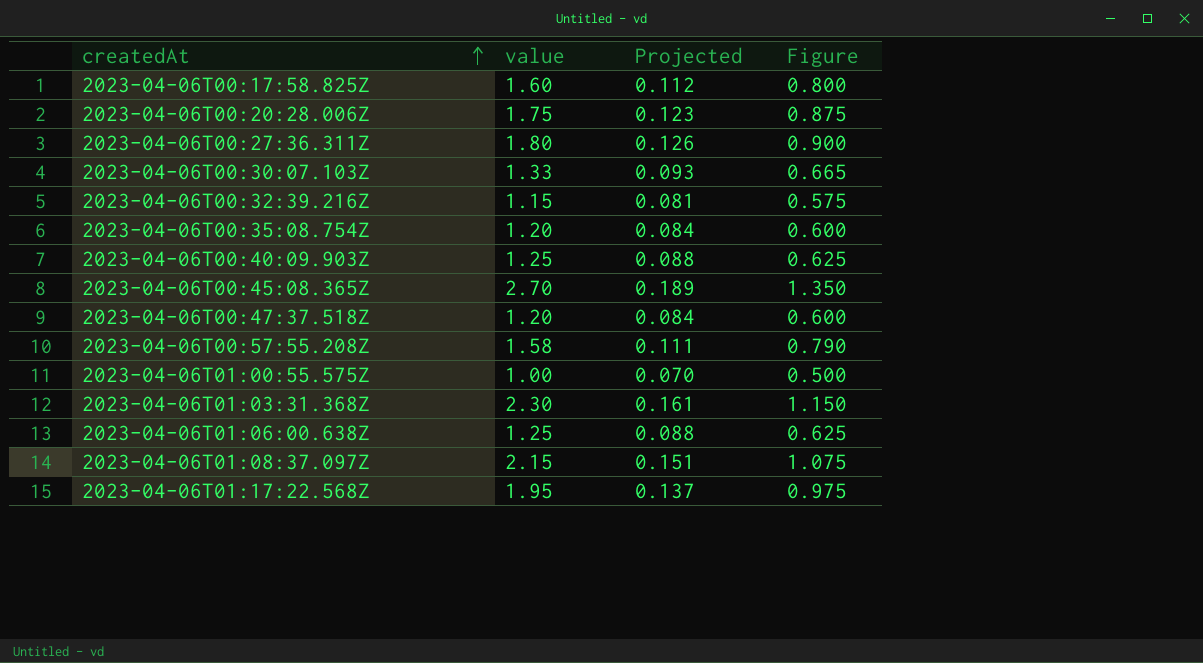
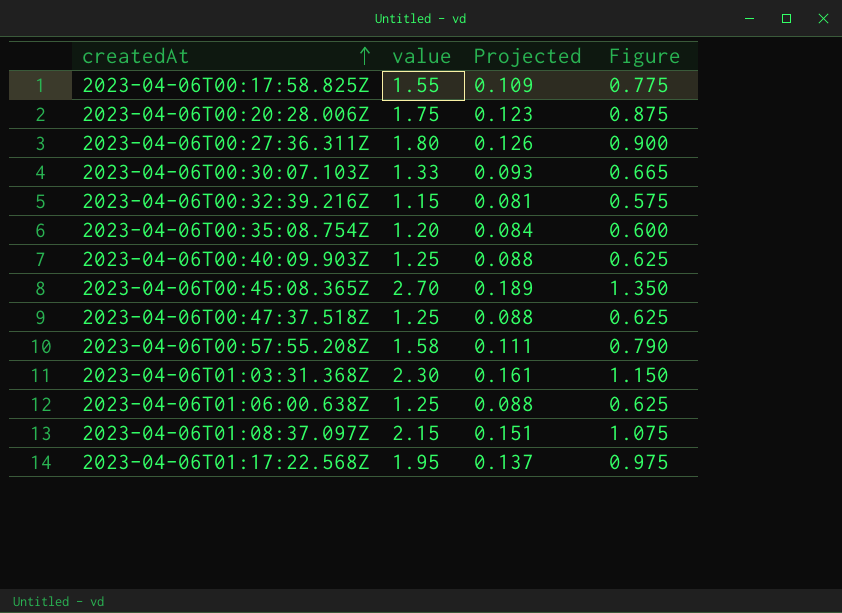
row 2023-04-06T01:00:55.575Z: 1.00 | 0.070 | 0.500 -> none
2023-04-06T00:17:58.825Z | value: 1.60 -> 1.55
2023-04-06T00:17:58.825Z | Projected: 0.112 -> 0.109
2023-04-06T00:17:58.825Z | Figure: 0.800 -> 0.775
2023-04-06T00:47:37.518Z | value: 1.20 -> 1.25
2023-04-06T00:47:37.518Z | Projected: 0.084 -> 0.088
2023-04-06T00:47:37.518Z | Figure: 0.600 -> 0.625

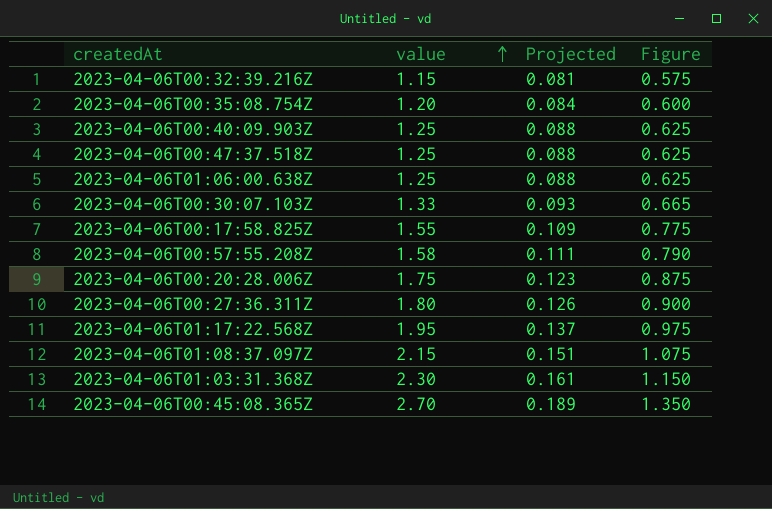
row order: createdAt ascending -> value ascending

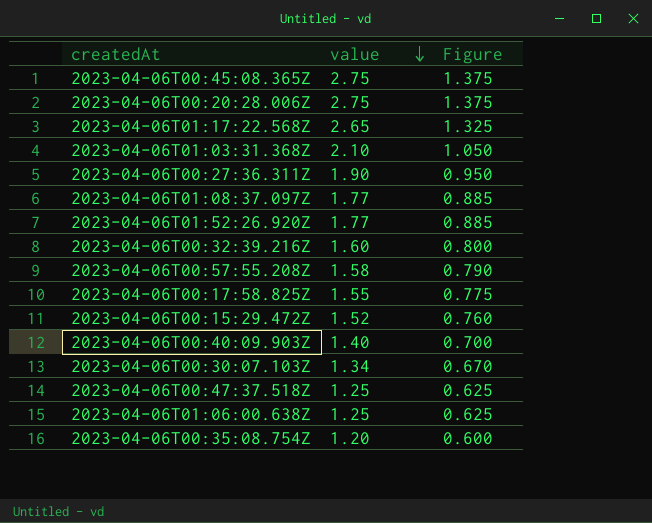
row order: value ascending -> value descending
column Projected | formula: [value] * 0.07 -> none
2023-04-06T00:45:08.365Z | value: 2.70 -> 2.75
2023-04-06T00:45:08.365Z | Figure: 1.350 -> 1.375
2023-04-06T00:20:28.006Z | value: 1.75 -> 2.75
2023-04-06T00:20:28.006Z | Figure: 0.875 -> 1.375
2023-04-06T01:17:22.568Z | value: 1.95 -> 2.65
2023-04-06T01:17:22.568Z | Figure: 0.975 -> 1.325
2023-04-06T01:03:31.368Z | value: 2.30 -> 2.10
2023-04-06T01:03:31.368Z | Figure: 1.150 -> 1.050
2023-04-06T00:27:36.311Z | value: 1.80 -> 1.90
2023-04-06T00:27:36.311Z | Figure: 0.900 -> 0.950
2023-04-06T01:08:37.097Z | value: 2.15 -> 1.77
2023-04-06T01:08:37.097Z | Figure: 1.075 -> 0.885
row 2023-04-06T01:52:26.920Z: none -> 1.77 | 0.885
2023-04-06T00:32:39.216Z | value: 1.15 -> 1.60
2023-04-06T00:32:39.216Z | Figure: 0.575 -> 0.800
row 2023-04-06T00:15:29.472Z: none -> 1.52 | 0.760
2023-04-06T00:40:09.903Z | value: 1.25 -> 1.40
2023-04-06T00:40:09.903Z | Figure: 0.625 -> 0.700
2023-04-06T00:30:07.103Z | value: 1.33 -> 1.34
2023-04-06T00:30:07.103Z | Figure: 0.665 -> 0.670

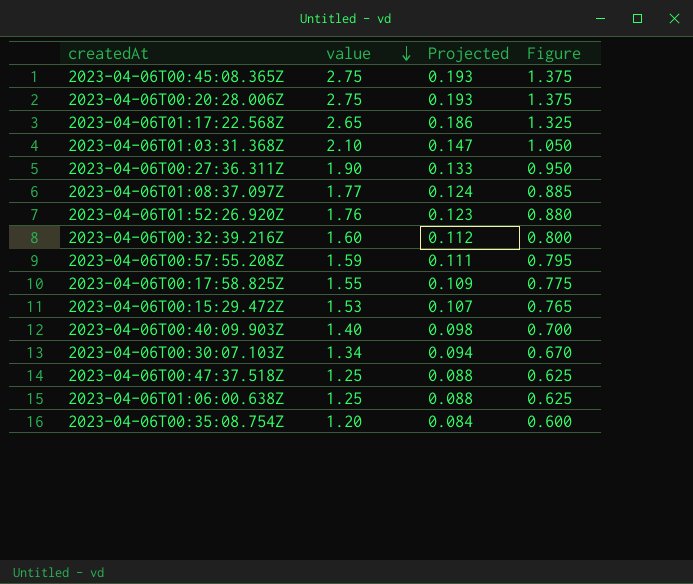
column Projected | formula: none -> [value] * 0.07
2023-04-06T01:52:26.920Z | value: 1.77 -> 1.76
2023-04-06T01:52:26.920Z | Figure: 0.885 -> 0.880
2023-04-06T00:57:55.208Z | value: 1.58 -> 1.59
2023-04-06T00:57:55.208Z | Figure: 0.790 -> 0.795
2023-04-06T00:15:29.472Z | value: 1.52 -> 1.53
2023-04-06T00:15:29.472Z | Figure: 0.760 -> 0.765

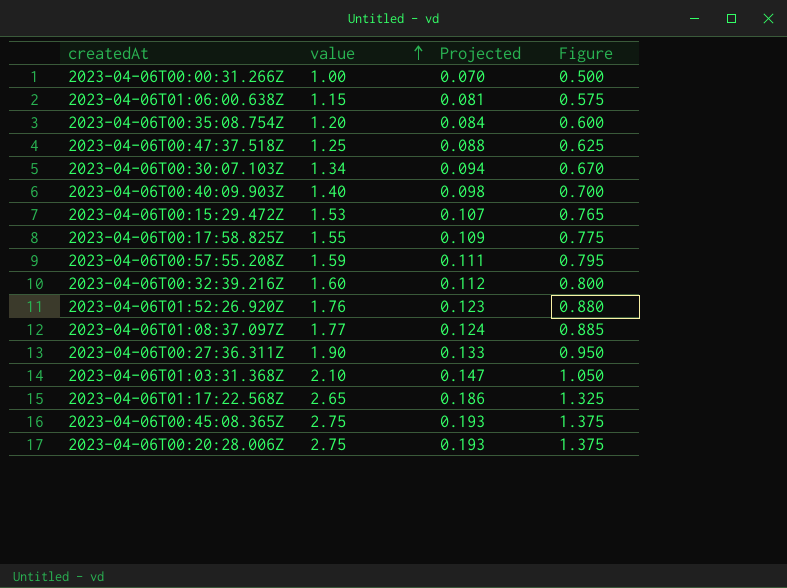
row order: value descending -> value ascending
row 2023-04-06T00:00:31.266Z: none -> 1.00 | 0.070 | 0.500
2023-04-06T01:06:00.638Z | value: 1.25 -> 1.15
2023-04-06T01:06:00.638Z | Projected: 0.088 -> 0.081
2023-04-06T01:06:00.638Z | Figure: 0.625 -> 0.575

